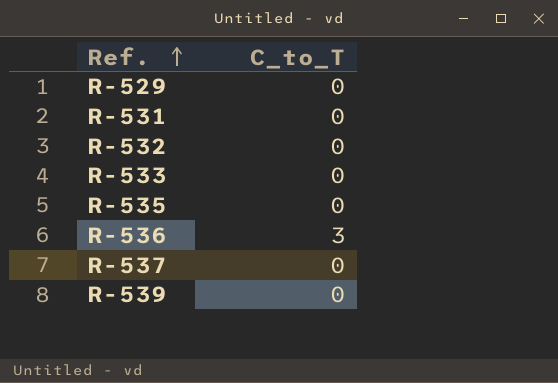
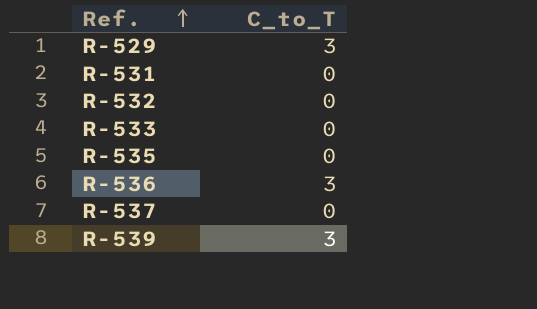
R-529 | C_to_T: 0 -> 3
R-539 | C_to_T: 0 -> 3

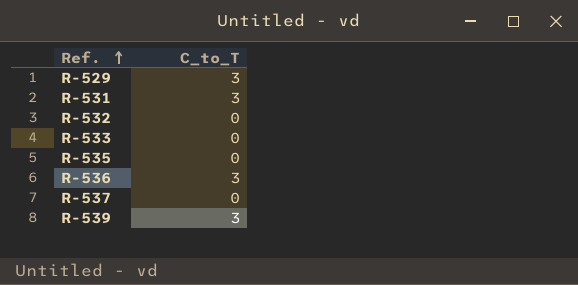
R-531 | C_to_T: 0 -> 3

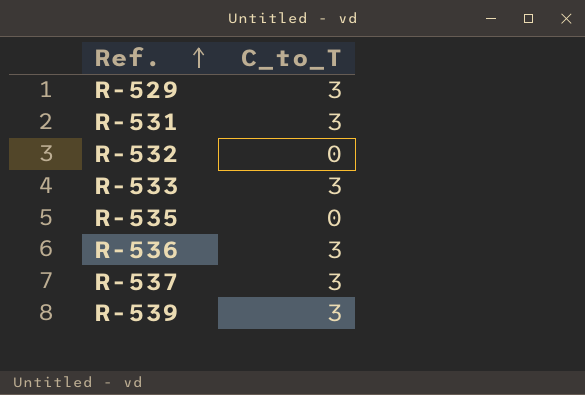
R-533 | C_to_T: 0 -> 3
R-537 | C_to_T: 0 -> 3

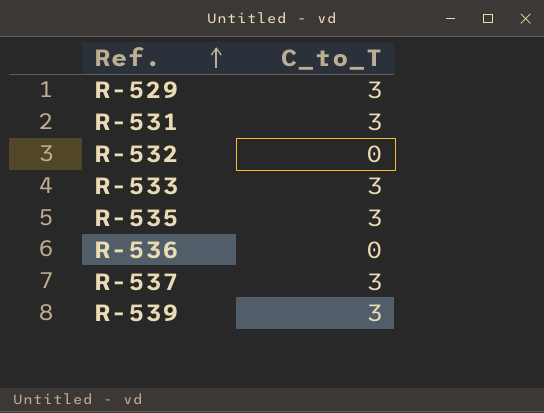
R-535 | C_to_T: 0 -> 3
R-536 | C_to_T: 3 -> 0

